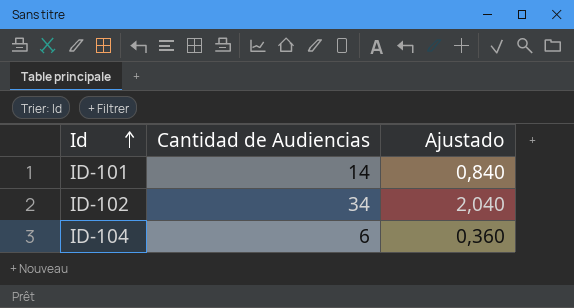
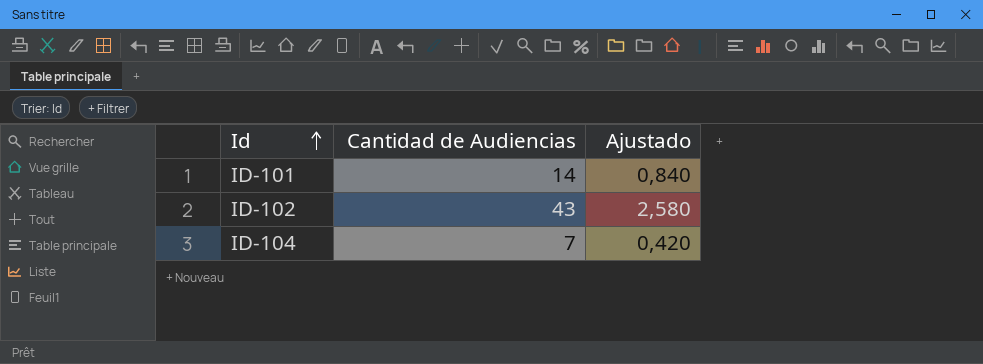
ID-102 | Cantidad de Audiencias: 34 -> 43
ID-102 | Ajustado: 2,040 -> 2,580
ID-104 | Cantidad de Audiencias: 6 -> 7
ID-104 | Ajustado: 0,360 -> 0,420

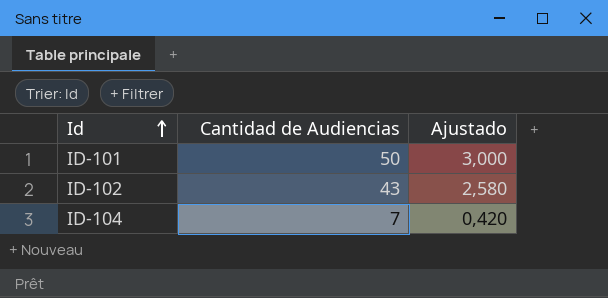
ID-101 | Cantidad de Audiencias: 14 -> 50
ID-101 | Ajustado: 0,840 -> 3,000

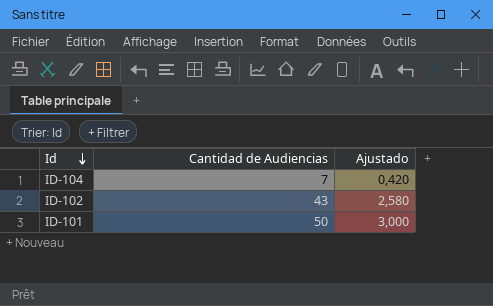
row order: Id ascending -> Id descending

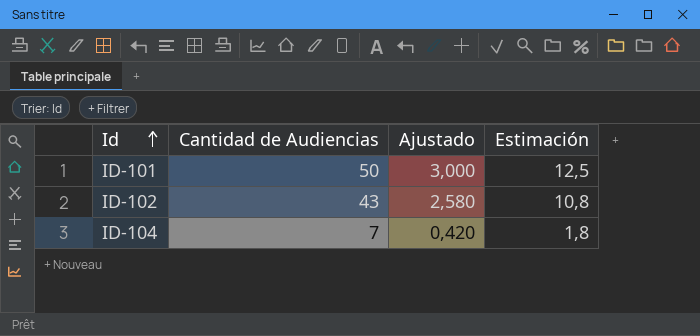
row order: Id descending -> Id ascending
column Estimación | formula: none -> [Cantidad de Audiencias] * 0,25

